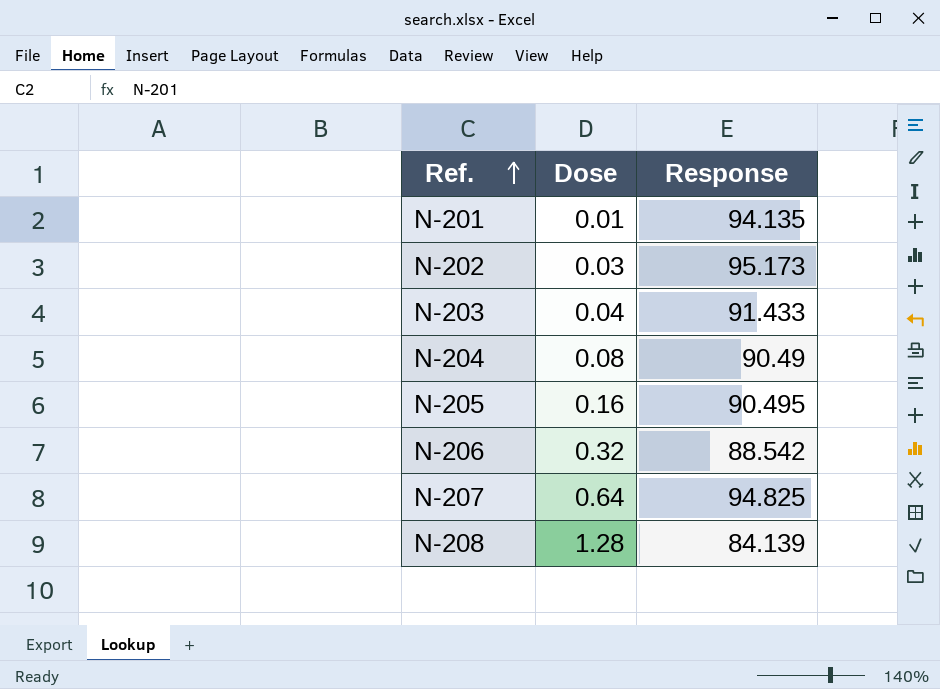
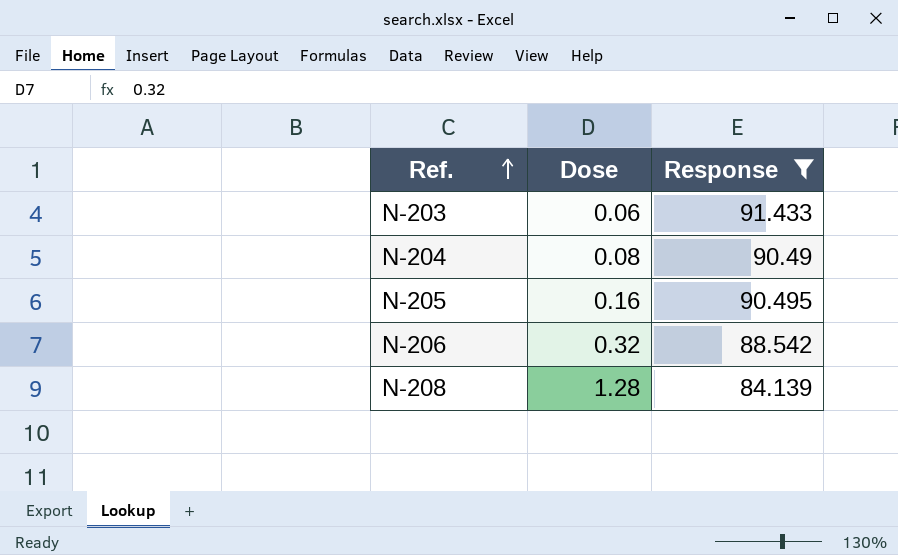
filter: none -> Response <= 91.433
N-203 | Dose: 0.04 -> 0.06

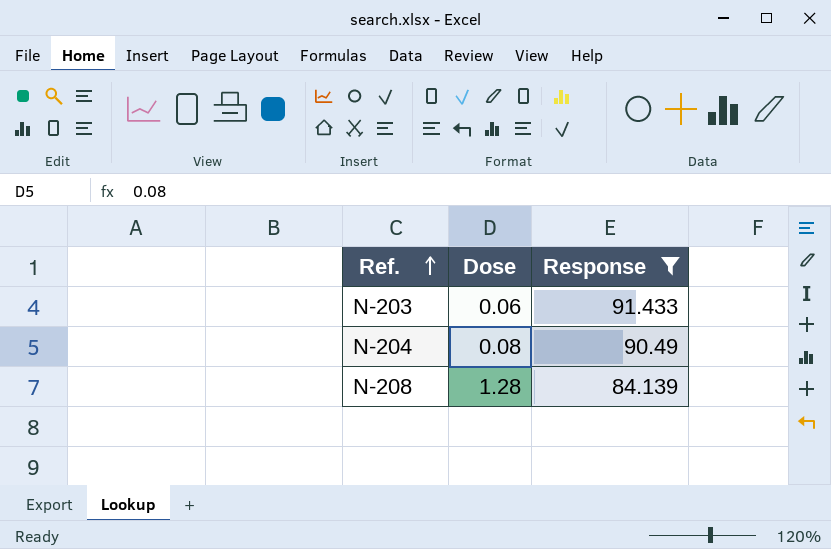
row N-205: 0.16 | 90.495 -> none
row N-206: 0.32 | 88.542 -> none

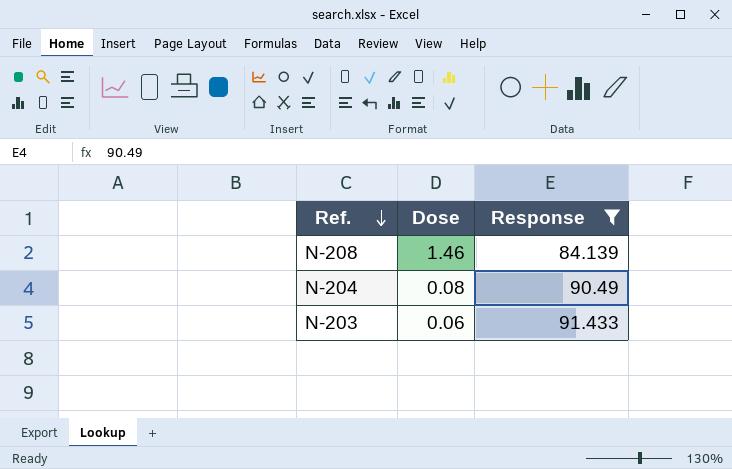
row order: Ref. ascending -> Ref. descending
N-208 | Dose: 1.28 -> 1.46

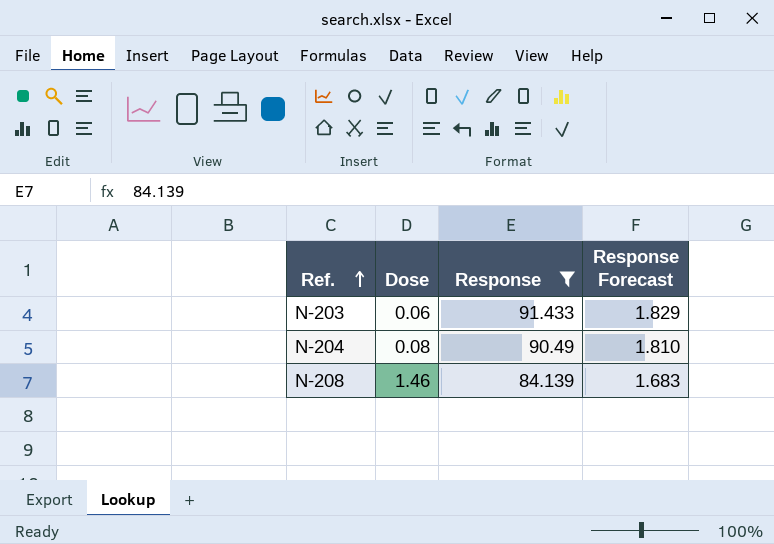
row order: Ref. descending -> Ref. ascending
column Response Forecast | formula: none -> [Response] * 0.02

